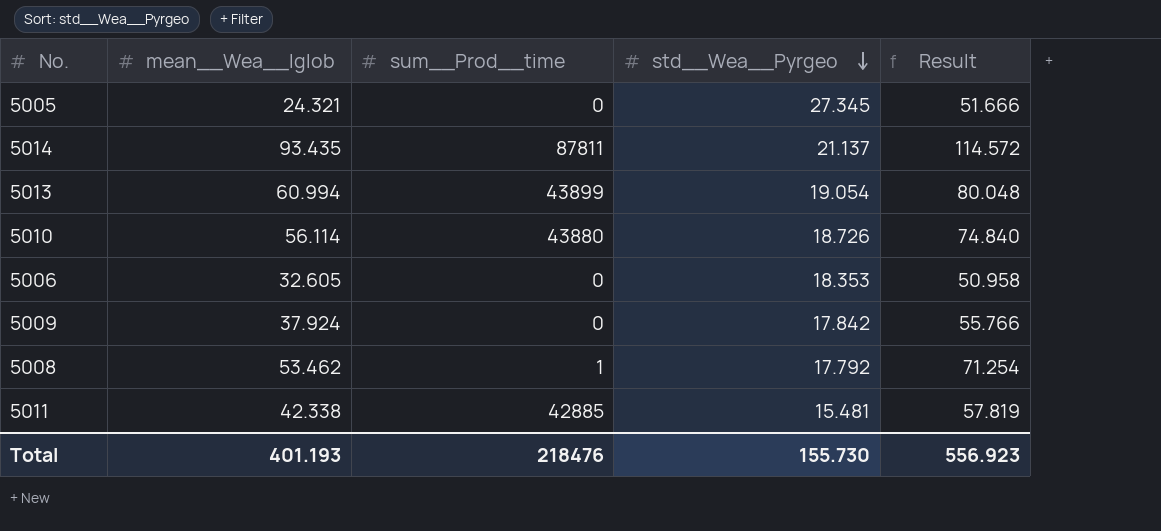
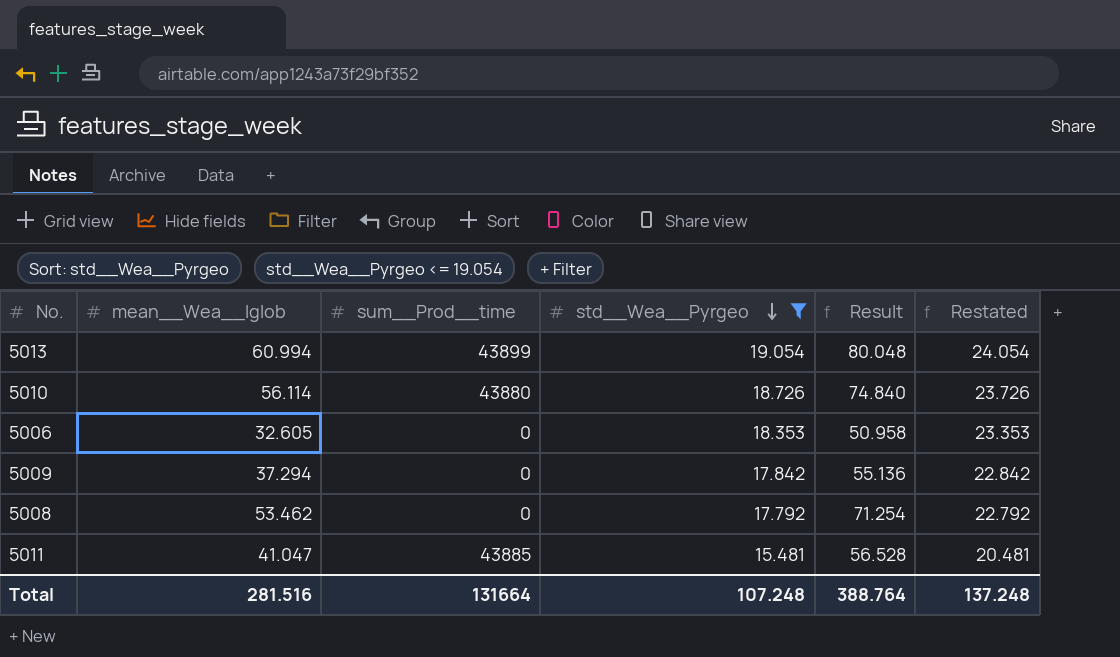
filter: none -> std__Wea__Pyrgeo <= 19.054
column Restated | formula: none -> [std__Wea__Pyrgeo] + 5
5009 | mean__Wea__Iglob: 37.924 -> 37.294
5009 | Result: 55.766 -> 55.136
5008 | sum__Prod__time: 1 -> 0
5011 | mean__Wea__Iglob: 42.338 -> 41.047
5011 | sum__Prod__time: 42885 -> 43885
5011 | Result: 57.819 -> 56.528
Total | mean__Wea__Iglob: 401.193 -> 281.516
Total | sum__Prod__time: 218476 -> 131664
Total | std__Wea__Pyrgeo: 155.730 -> 107.248
Total | Result: 556.923 -> 388.764

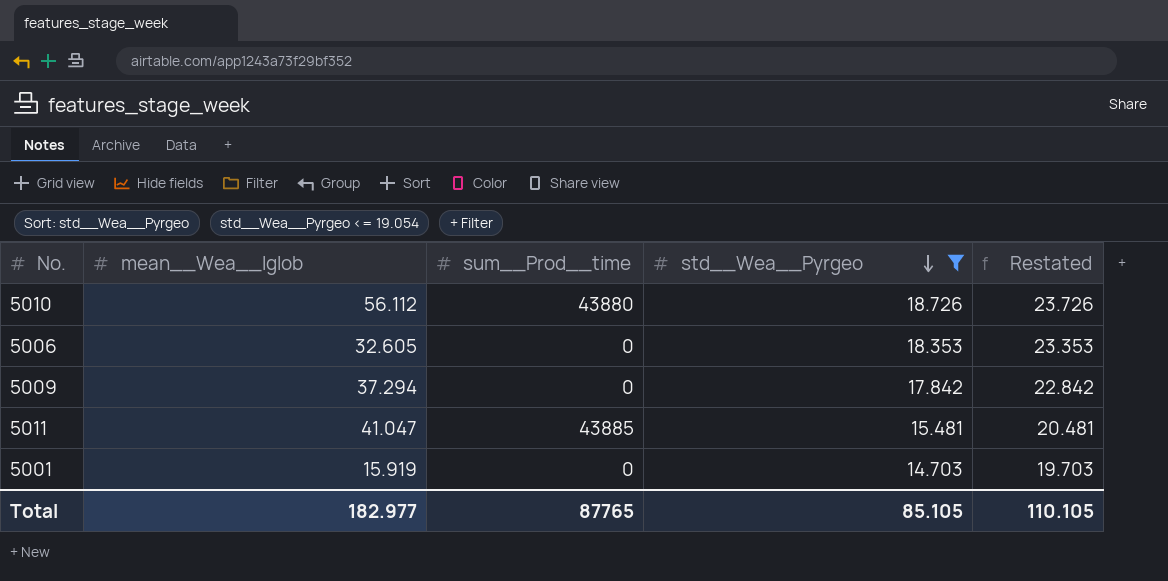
column Result | formula: [mean__Wea__Iglob] + [std__Wea__Pyrgeo] -> none
row 5013: 60.994 | 43899 | 19.054 | 80.048 | 24.054 -> none
row 5008: 53.462 | 0 | 17.792 | 71.254 | 22.792 -> none
5010 | mean__Wea__Iglob: 56.114 -> 56.112
row 5001: none -> 15.919 | 0 | 14.703 | 19.703
Total | mean__Wea__Iglob: 281.516 -> 182.977
Total | sum__Prod__time: 131664 -> 87765
Total | std__Wea__Pyrgeo: 107.248 -> 85.105
Total | Restated: 137.248 -> 110.105

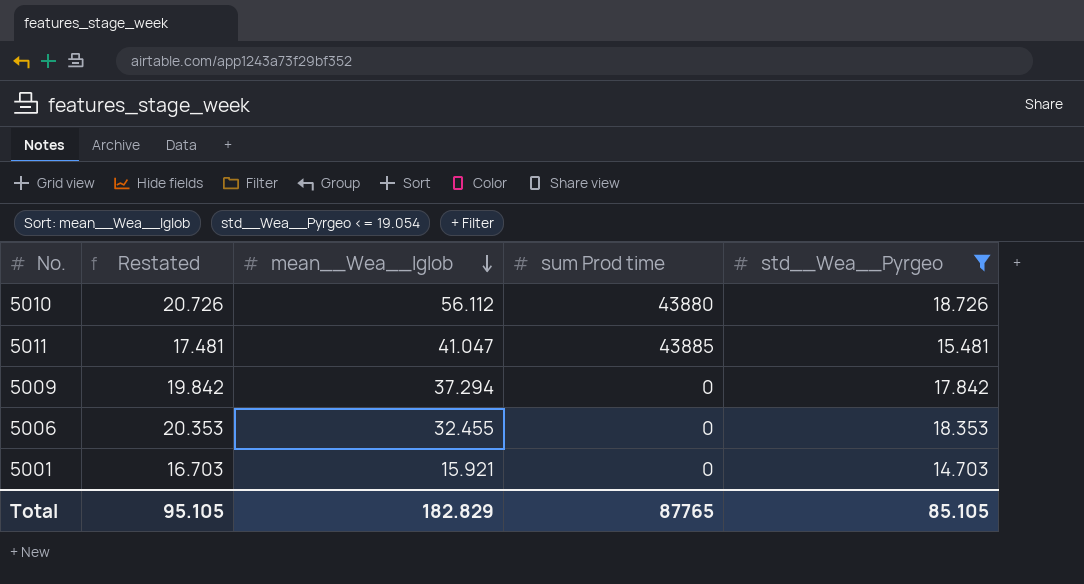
row order: std__Wea__Pyrgeo descending -> mean__Wea__Iglob descending
column Restated | formula: [std__Wea__Pyrgeo] + 5 -> [std__Wea__Pyrgeo] + 2
column Restated | position: 5 -> 2
column name: sum__Prod__time -> sum Prod time
5006 | mean__Wea__Iglob: 32.605 -> 32.455
5001 | mean__Wea__Iglob: 15.919 -> 15.921
Total | Restated: 110.105 -> 95.105
Total | mean__Wea__Iglob: 182.977 -> 182.829

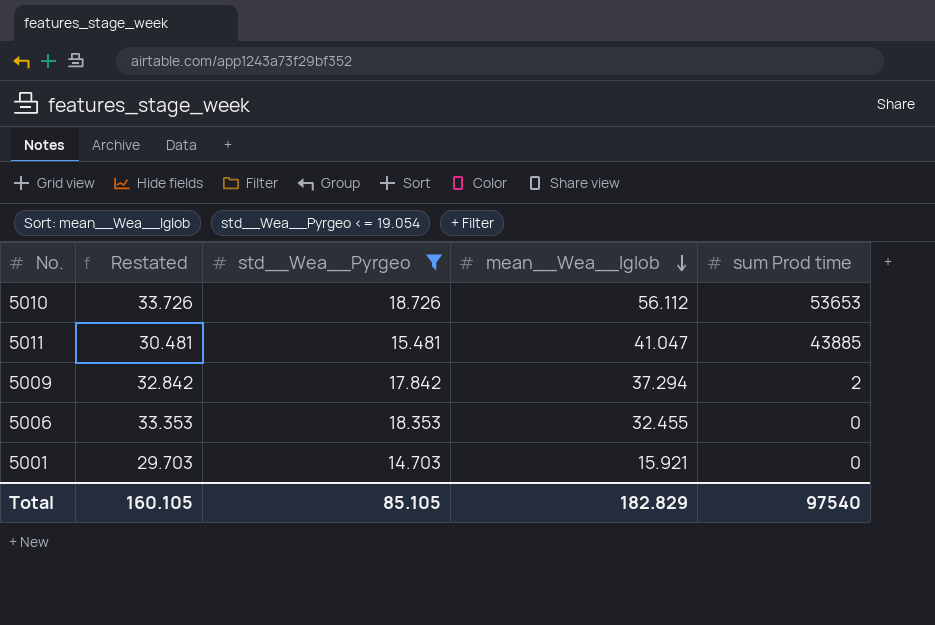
column Restated | formula: [std__Wea__Pyrgeo] + 2 -> [std__Wea__Pyrgeo] + 15
column std__Wea__Pyrgeo | position: 5 -> 3
5010 | sum Prod time: 43880 -> 53653
5009 | sum Prod time: 0 -> 2
Total | Restated: 95.105 -> 160.105
Total | sum Prod time: 87765 -> 97540

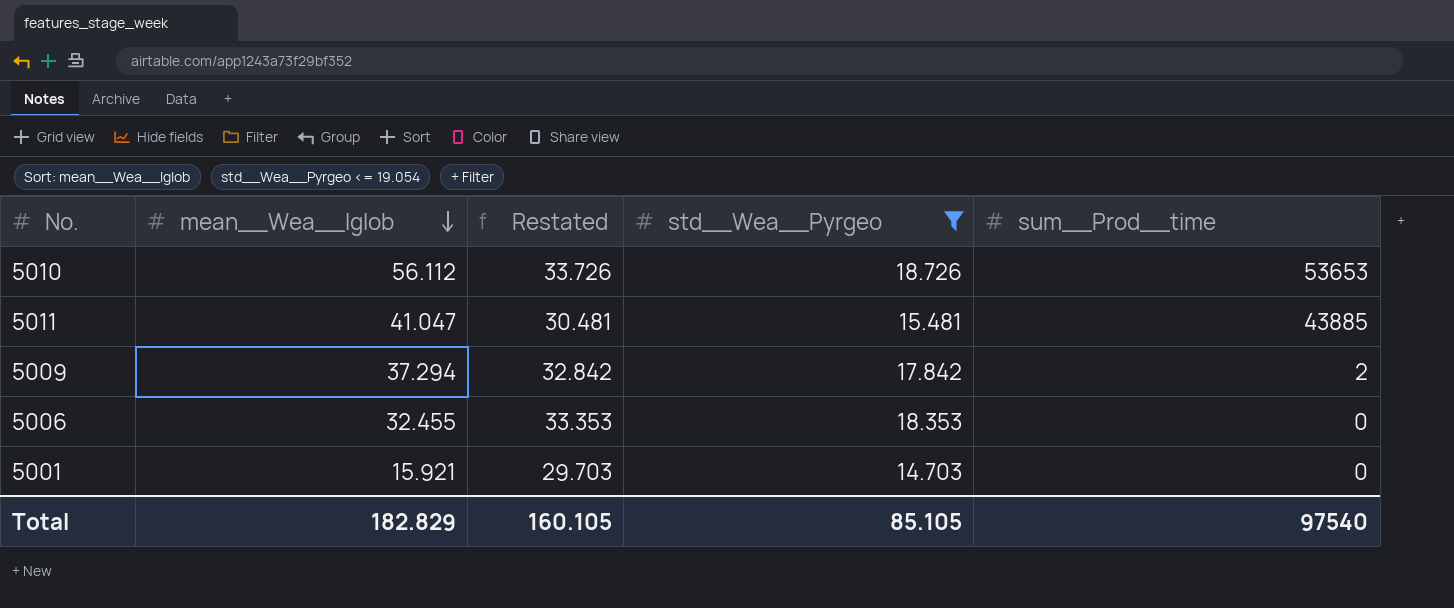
column mean__Wea__Iglob | position: 4 -> 2
column name: sum Prod time -> sum__Prod__time

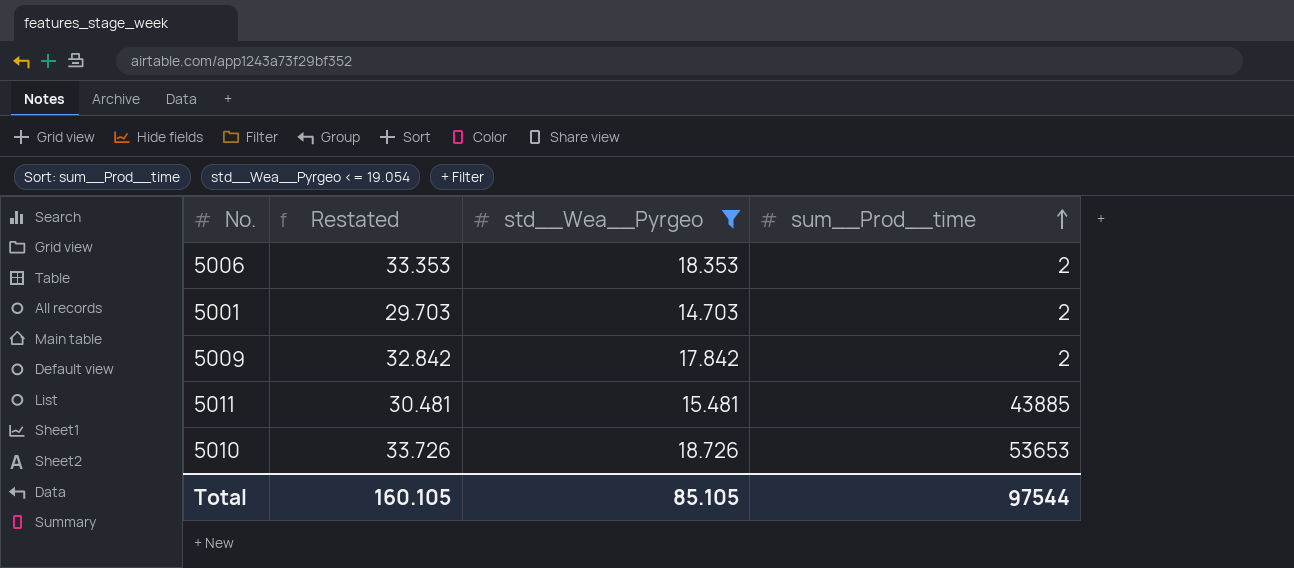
row order: mean__Wea__Iglob descending -> sum__Prod__time ascending
column mean__Wea__Iglob | position: 2 -> none
5006 | sum__Prod__time: 0 -> 2
5001 | sum__Prod__time: 0 -> 2
Total | sum__Prod__time: 97540 -> 97544

